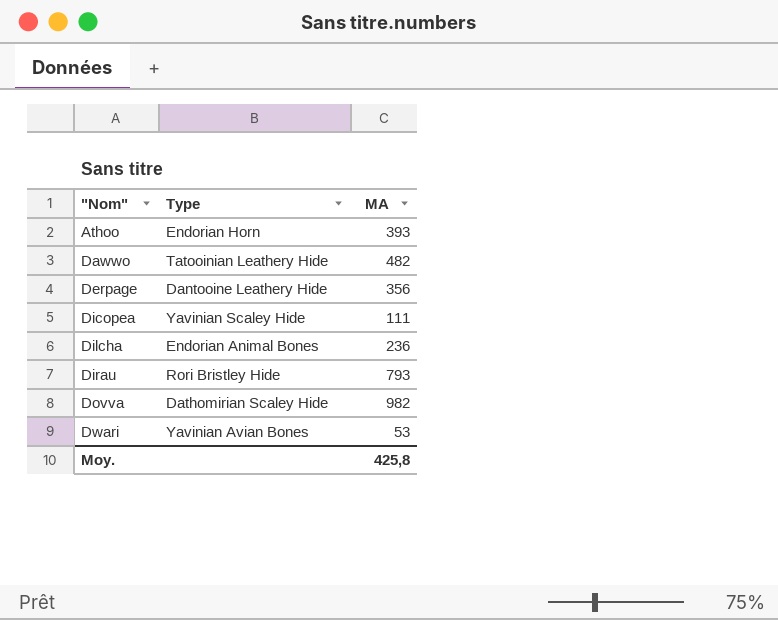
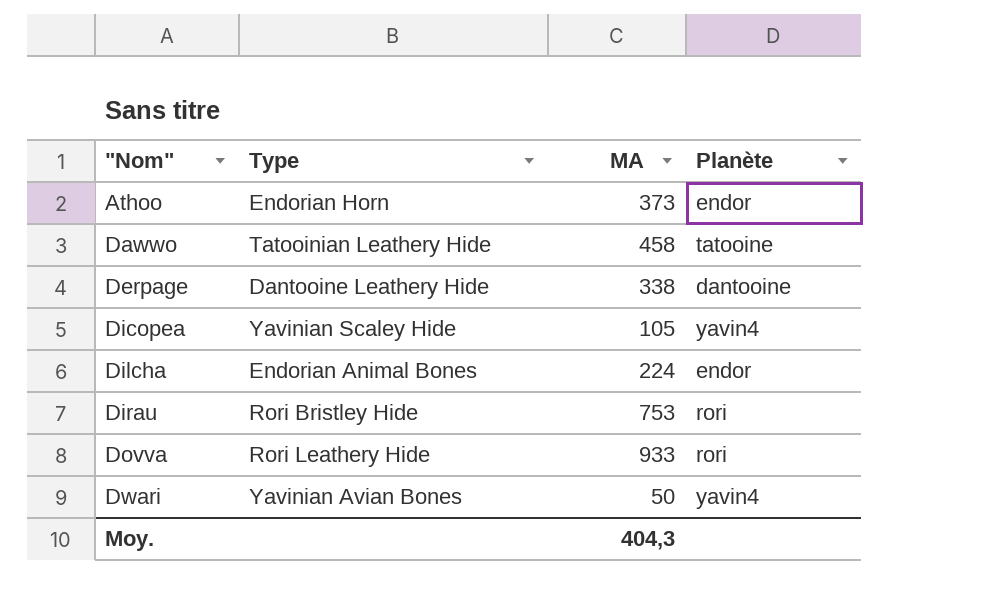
column Planète | position: none -> 4
Athoo | MA: 393 -> 373
Dawwo | MA: 482 -> 458
Derpage | MA: 356 -> 338
Dicopea | MA: 111 -> 105
Dilcha | MA: 236 -> 224
Dirau | MA: 793 -> 753
Dovva | Type: Dathomirian Scaley Hide -> Rori Leathery Hide
Dovva | MA: 982 -> 933
Dwari | MA: 53 -> 50
Moy. | MA: 425,8 -> 404,3

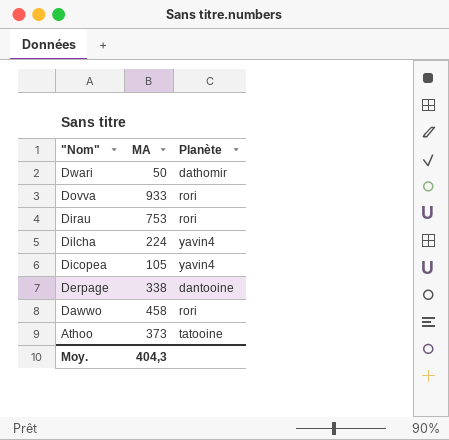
row order: "Nom" ascending -> "Nom" descending
column Type | position: 2 -> none
Dwari | Planète: yavin4 -> dathomir
Dilcha | Planète: endor -> yavin4
Dawwo | Planète: tatooine -> rori
Athoo | Planète: endor -> tatooine

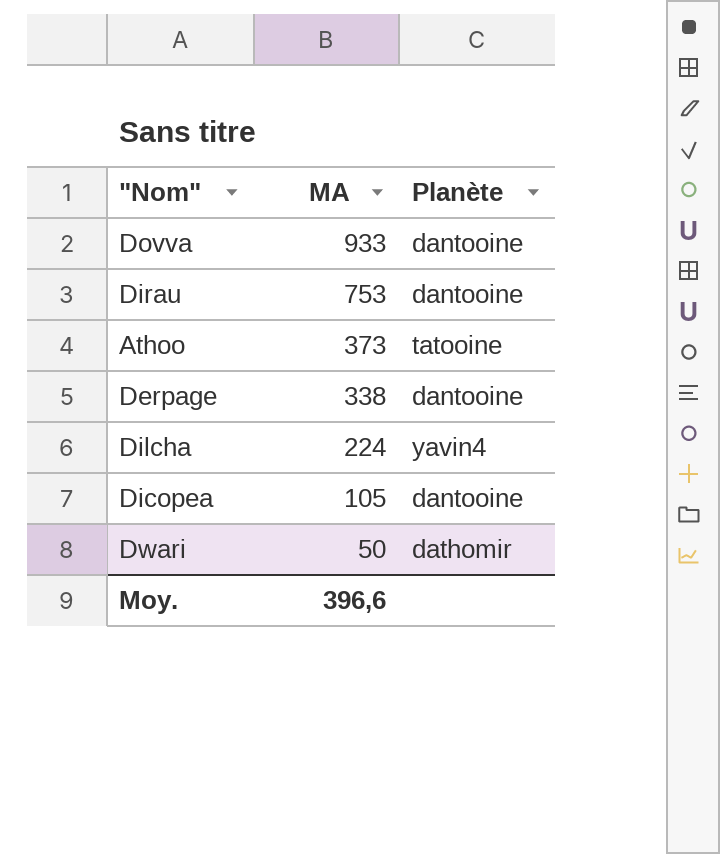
row order: "Nom" descending -> MA descending
row Dawwo: 458 | rori -> none
Dovva | Planète: rori -> dantooine
Dirau | Planète: rori -> dantooine
Dicopea | Planète: yavin4 -> dantooine
Moy. | MA: 404,3 -> 396,6

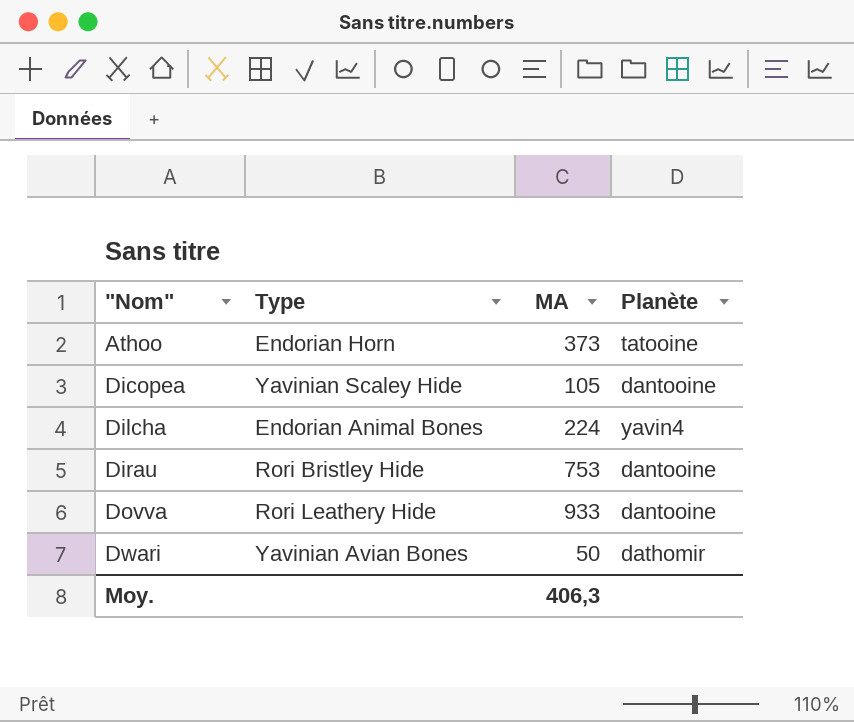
row order: MA descending -> "Nom" ascending
column Type | position: none -> 2
row Derpage: 338 | dantooine -> none
Moy. | MA: 396,6 -> 406,3

